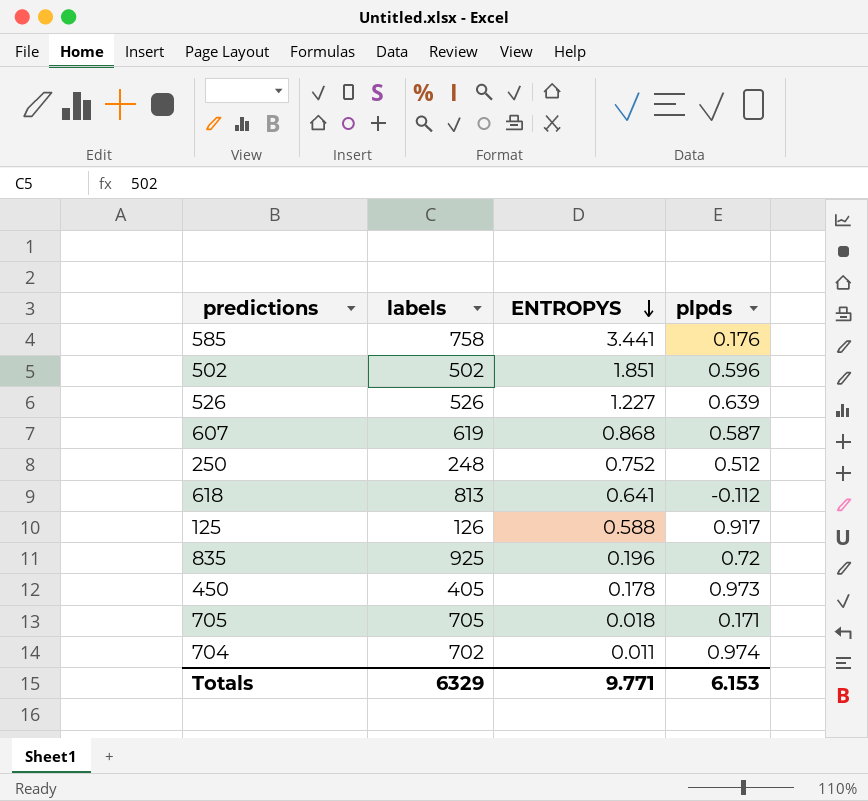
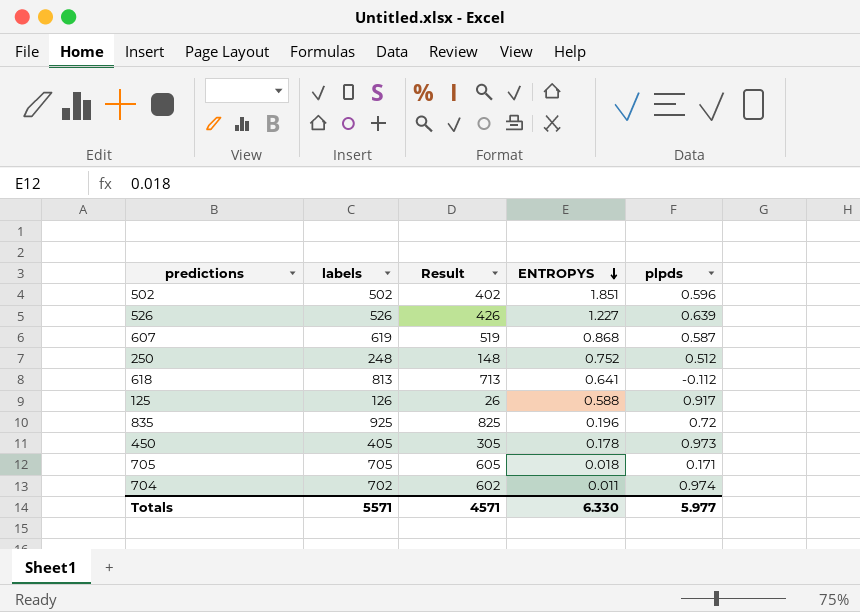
column Result | formula: none -> [labels] - 100
row 585: 758 | 3.441 | 0.176 -> none
Totals | labels: 6329 -> 5571
Totals | ENTROPYS: 9.771 -> 6.330
Totals | plpds: 6.153 -> 5.977

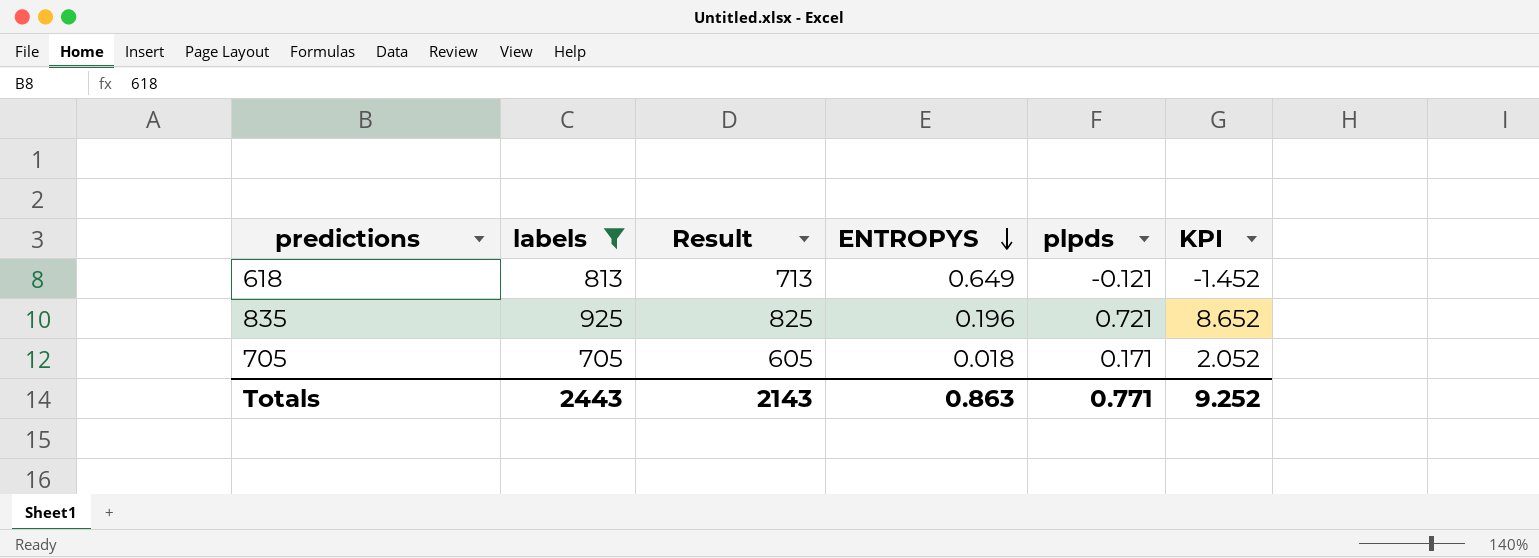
filter: none -> labels >= 705
column KPI | formula: none -> [plpds] * 12
618 | ENTROPYS: 0.641 -> 0.649
618 | plpds: -0.112 -> -0.121
835 | plpds: 0.72 -> 0.721
Totals | labels: 5571 -> 2443
Totals | Result: 4571 -> 2143
Totals | ENTROPYS: 6.330 -> 0.863
Totals | plpds: 5.977 -> 0.771

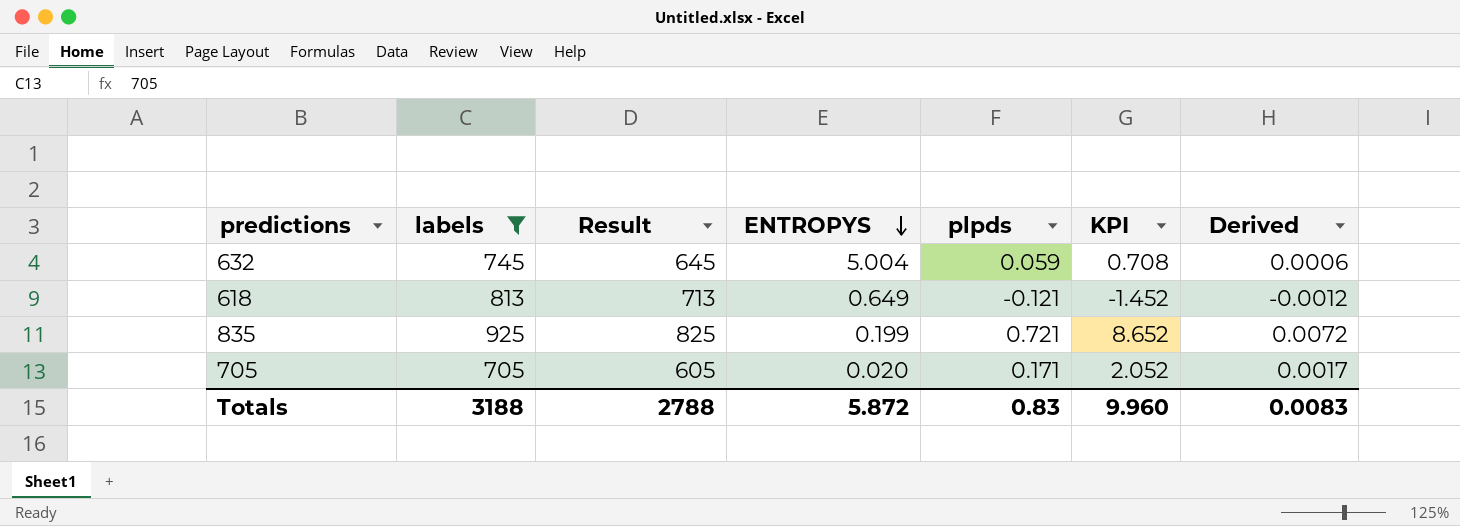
column Derived | formula: none -> [plpds] * 0.01
row 632: none -> 745 | 645 | 5.004 | 0.059 | 0.708 | 0.0006
835 | ENTROPYS: 0.196 -> 0.199
705 | ENTROPYS: 0.018 -> 0.020
Totals | labels: 2443 -> 3188
Totals | Result: 2143 -> 2788
Totals | ENTROPYS: 0.863 -> 5.872
Totals | plpds: 0.771 -> 0.83
Totals | KPI: 9.252 -> 9.960

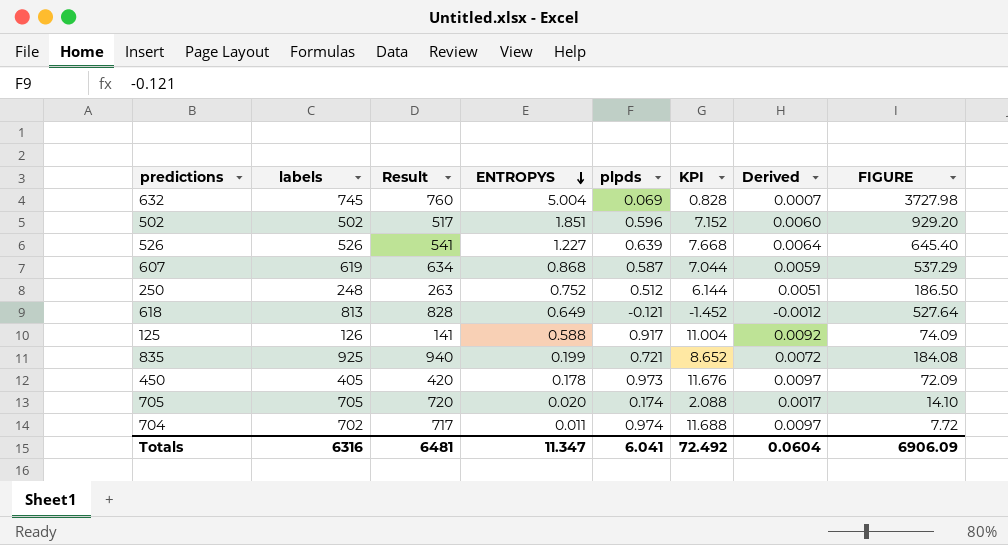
filter: labels >= 705 -> none
column Result | formula: [labels] - 100 -> [labels] + 15
column FIGURE | formula: none -> [labels] * [ENTROPYS]
632 | plpds: 0.059 -> 0.069
632 | KPI: 0.708 -> 0.828
632 | Derived: 0.0006 -> 0.0007
705 | plpds: 0.171 -> 0.174
705 | KPI: 2.052 -> 2.088
Totals | labels: 3188 -> 6316
Totals | Result: 2788 -> 6481
Totals | ENTROPYS: 5.872 -> 11.347
Totals | plpds: 0.83 -> 6.041
Totals | KPI: 9.960 -> 72.492
Totals | Derived: 0.0083 -> 0.0604

